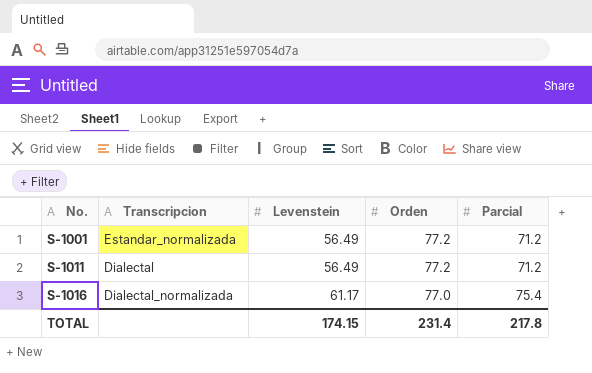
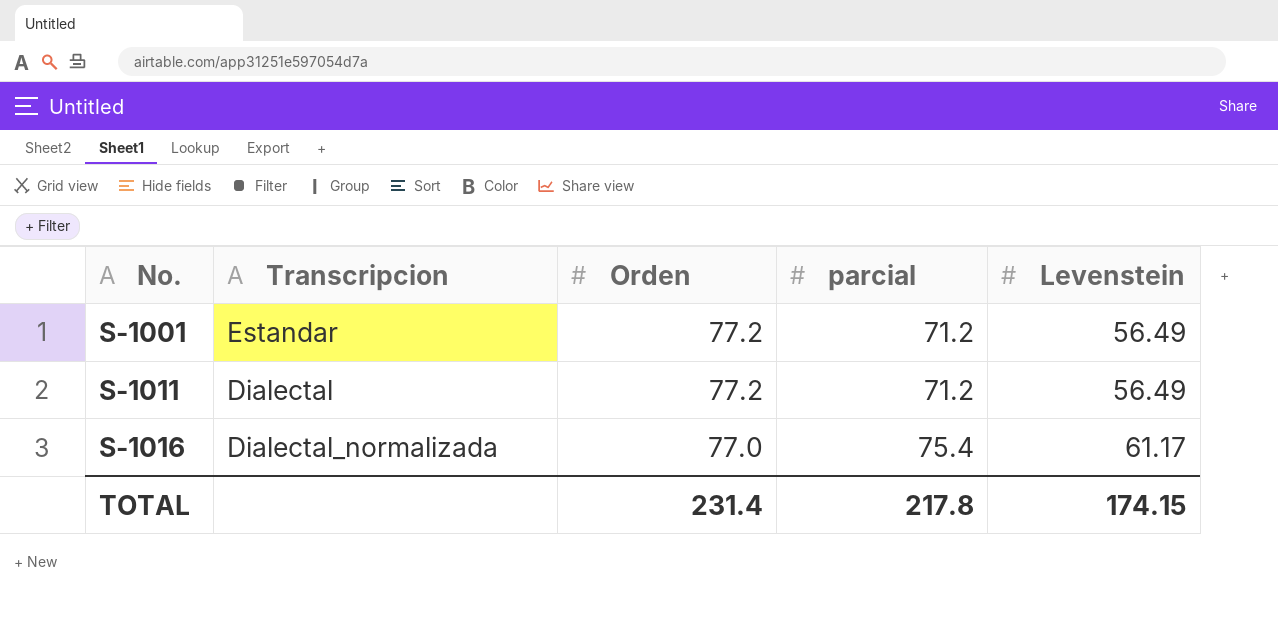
column name: Parcial -> parcial
column Levenstein | position: 3 -> 5
S-1001 | Transcripcion: Estandar_normalizada -> Estandar

